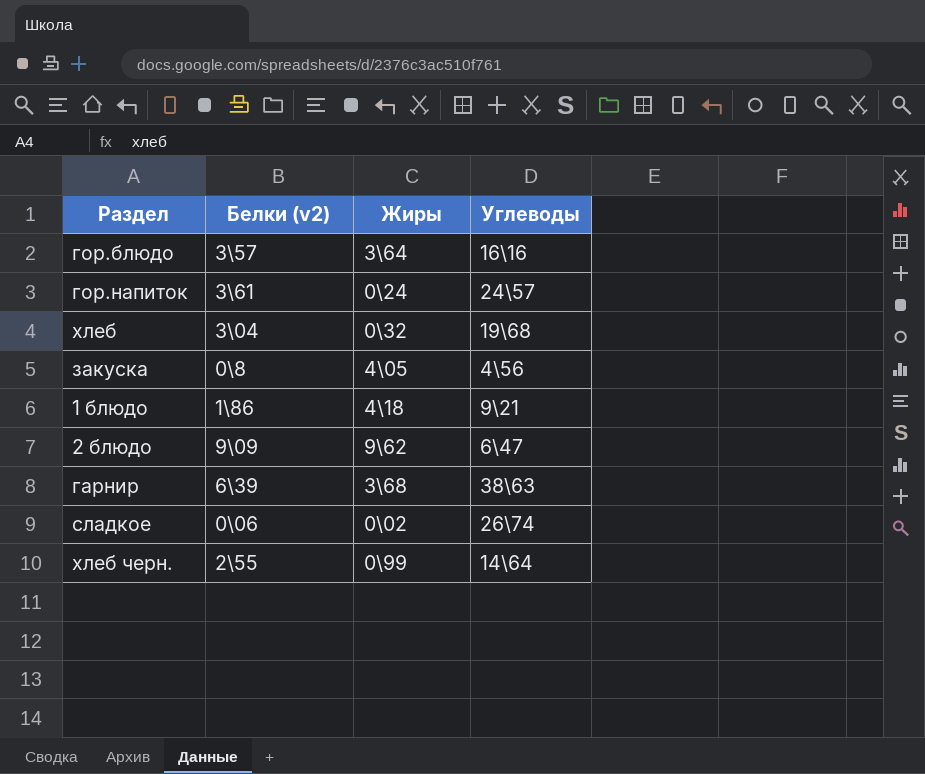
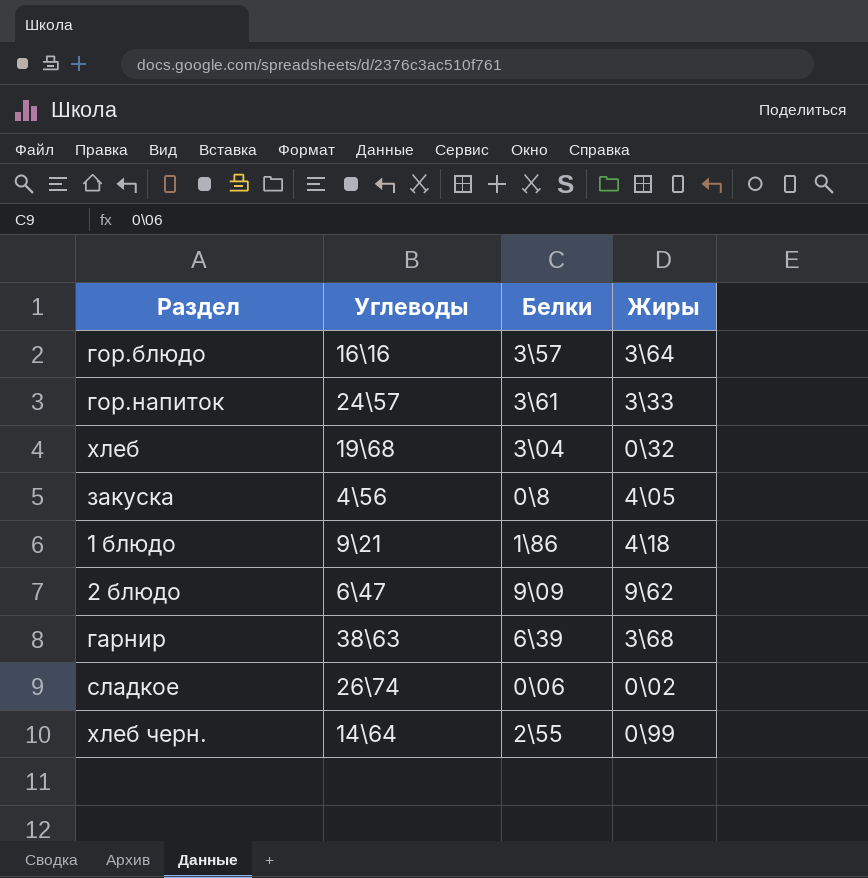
column Углеводы | position: 4 -> 2
column name: Белки (v2) -> Белки
гор.напиток | Жиры: 0\24 -> 3\33

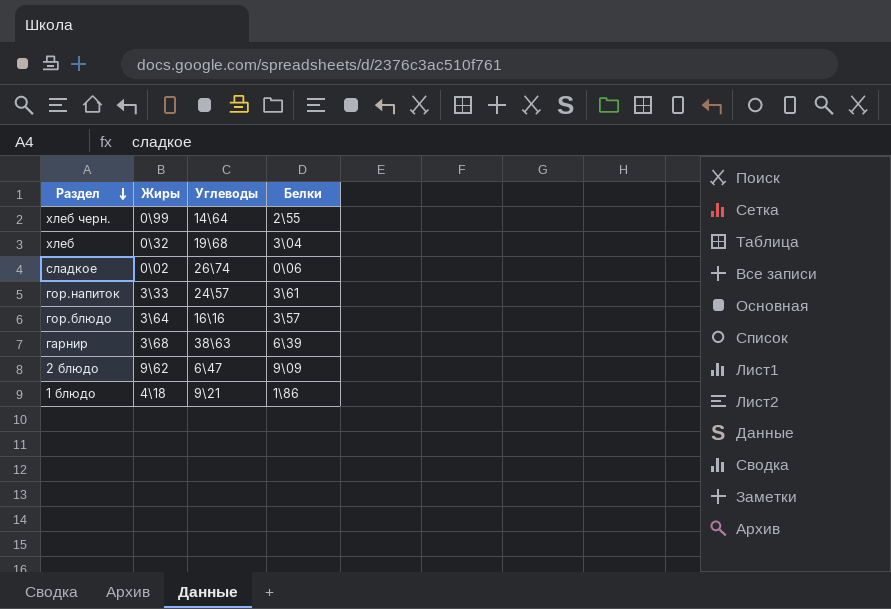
row order: none -> Раздел descending
column Жиры | position: 4 -> 2
row закуска: 4\56 | 0\8 | 4\05 -> none

